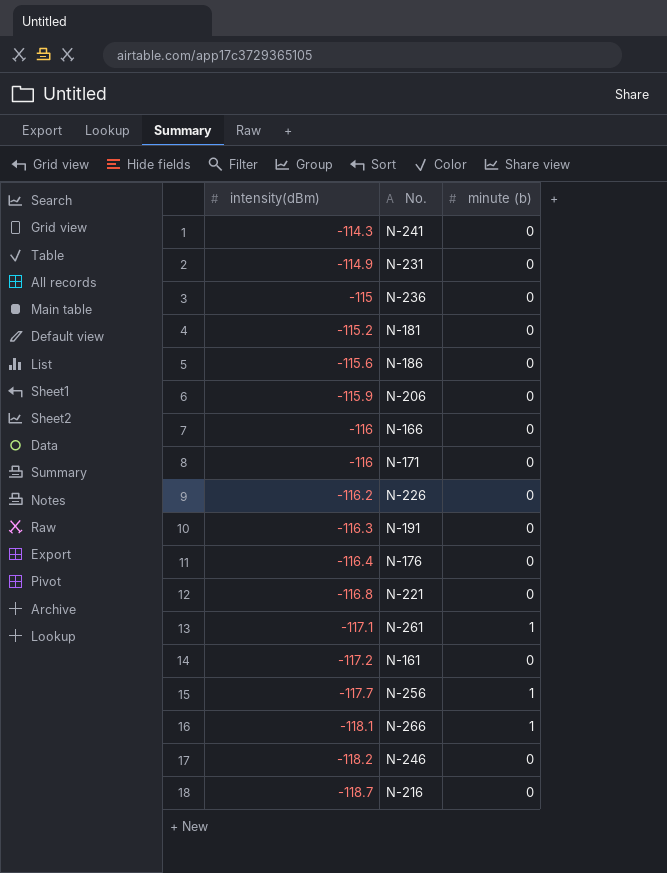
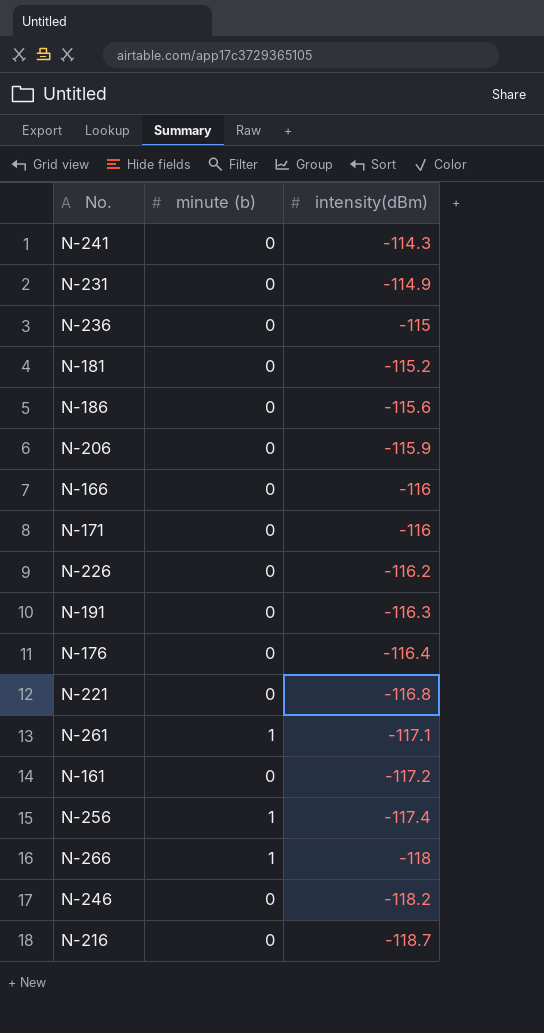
column intensity(dBm) | position: 1 -> 3
N-256 | intensity(dBm): -117.7 -> -117.4
N-266 | intensity(dBm): -118.1 -> -118

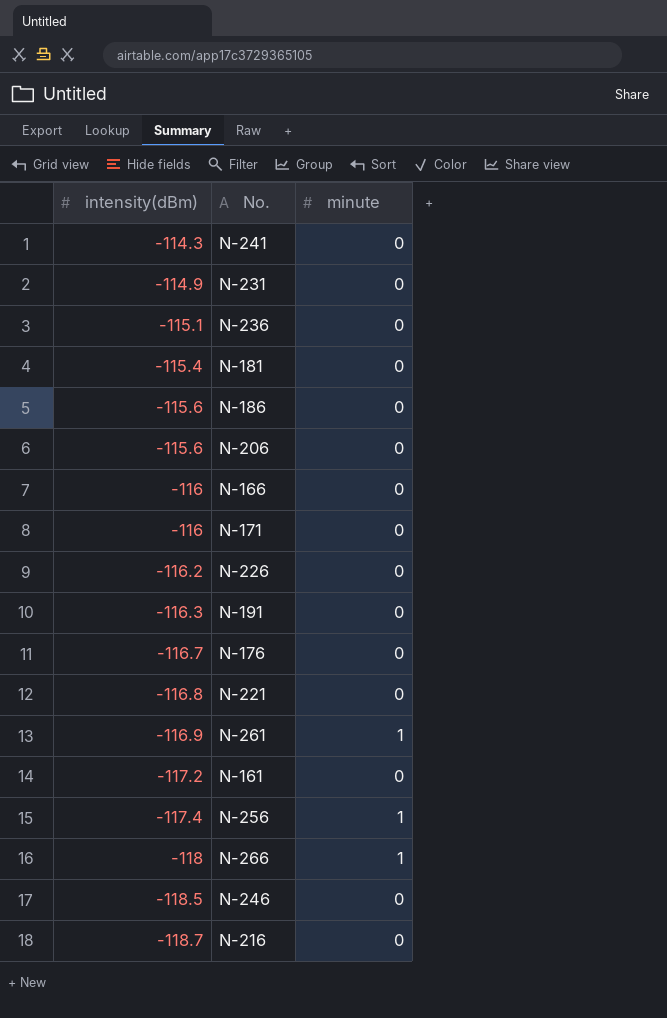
column intensity(dBm) | position: 3 -> 1
column name: minute (b) -> minute
N-236 | intensity(dBm): -115 -> -115.1
N-181 | intensity(dBm): -115.2 -> -115.4
N-206 | intensity(dBm): -115.9 -> -115.6
N-176 | intensity(dBm): -116.4 -> -116.7
N-261 | intensity(dBm): -117.1 -> -116.9
N-246 | intensity(dBm): -118.2 -> -118.5

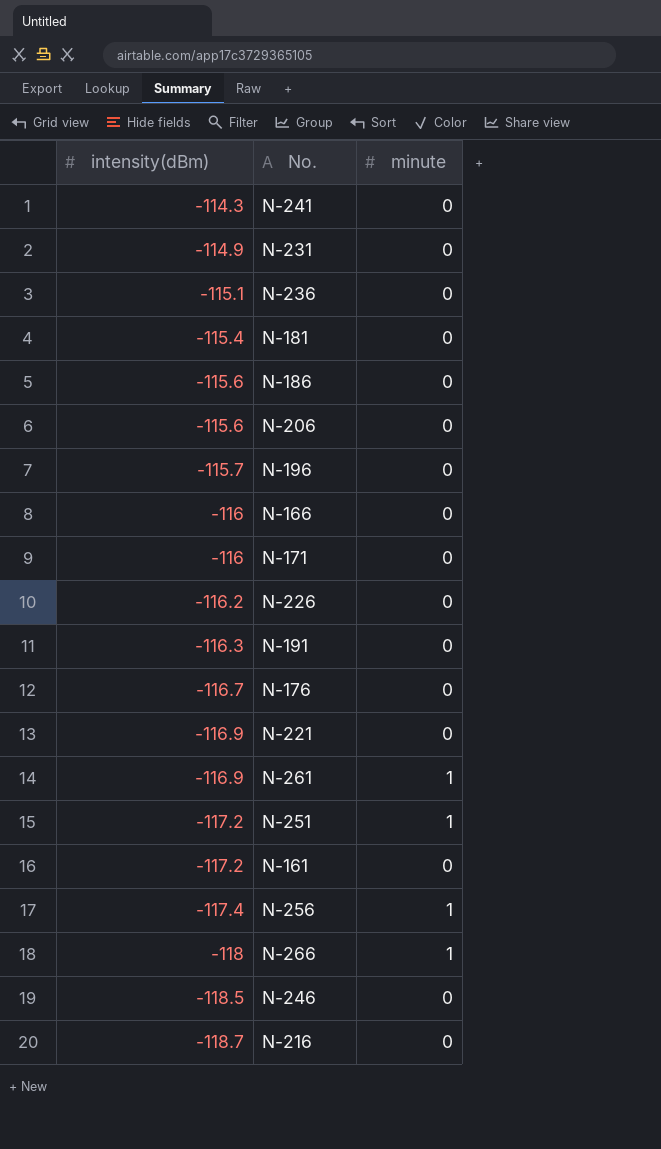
row N-196: none -> -115.7 | 0
N-221 | intensity(dBm): -116.8 -> -116.9
row N-251: none -> -117.2 | 1

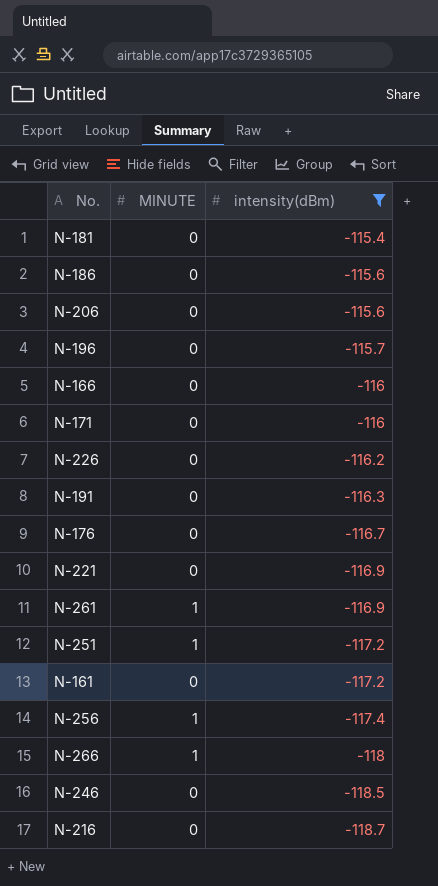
filter: none -> intensity(dBm) <= -115.4
column name: minute -> MINUTE
column intensity(dBm) | position: 1 -> 3

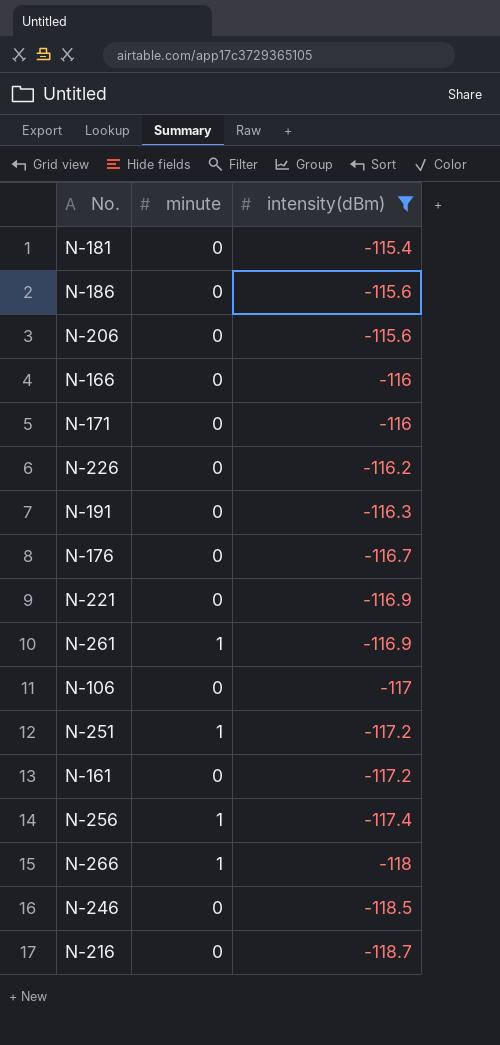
column name: MINUTE -> minute
row N-196: 0 | -115.7 -> none
row N-106: none -> 0 | -117

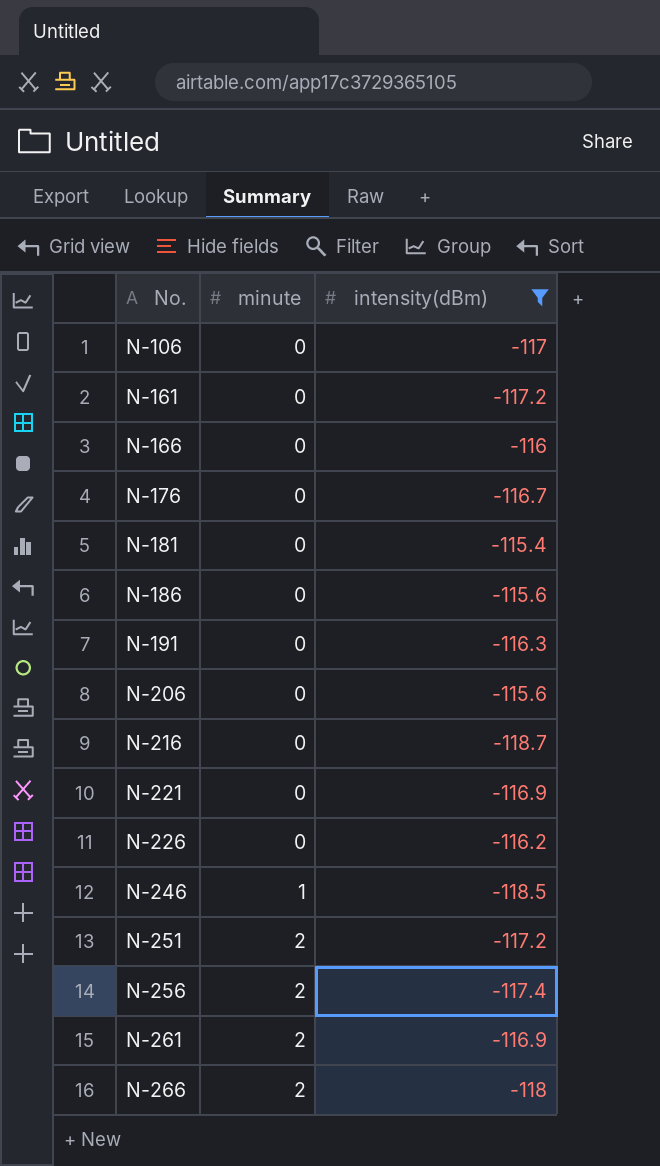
row order: intensity(dBm) descending -> No. ascending
row N-171: 0 | -116 -> none
N-246 | minute: 0 -> 1
N-251 | minute: 1 -> 2
N-256 | minute: 1 -> 2
N-261 | minute: 1 -> 2
N-266 | minute: 1 -> 2

